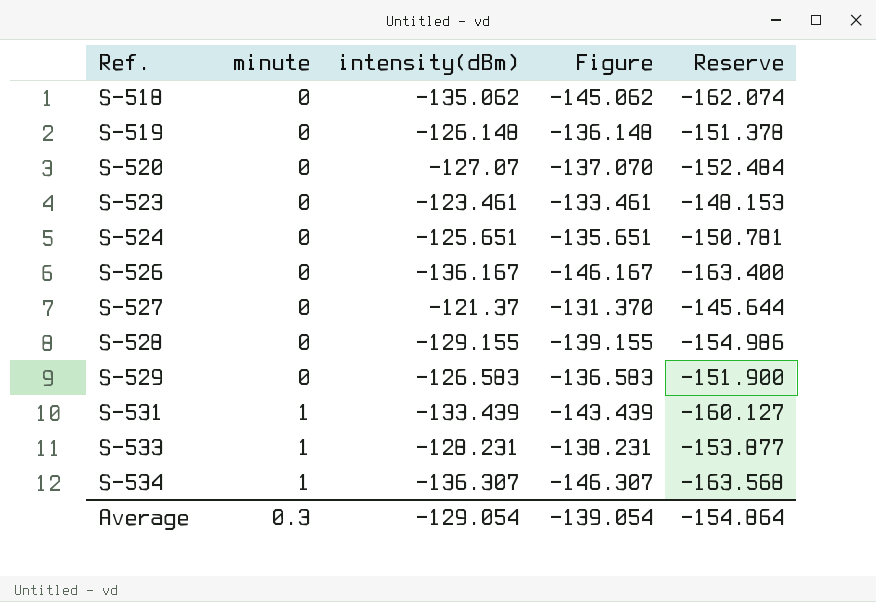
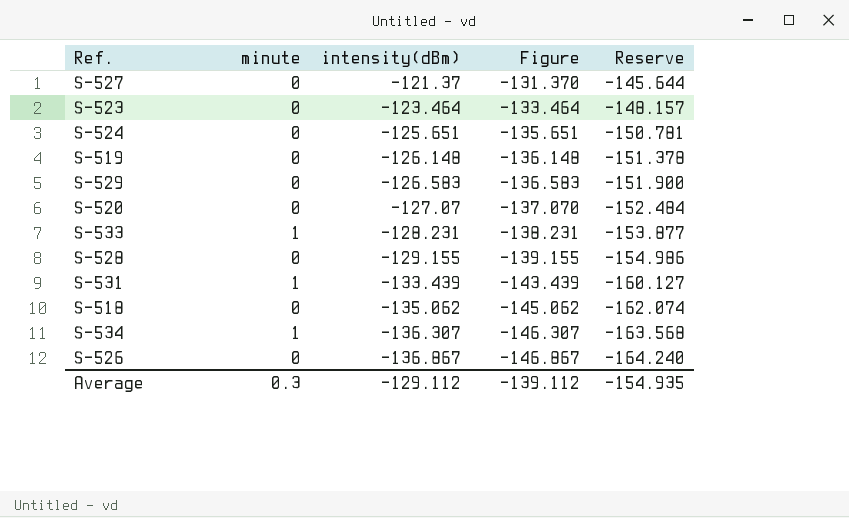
row order: Ref. ascending -> intensity(dBm) descending
S-523 | intensity(dBm): -123.461 -> -123.464
S-523 | Figure: -133.461 -> -133.464
S-523 | Reserve: -148.153 -> -148.157
S-526 | intensity(dBm): -136.167 -> -136.867
S-526 | Figure: -146.167 -> -146.867
S-526 | Reserve: -163.400 -> -164.240
Average | intensity(dBm): -129.054 -> -129.112
Average | Figure: -139.054 -> -139.112
Average | Reserve: -154.864 -> -154.935

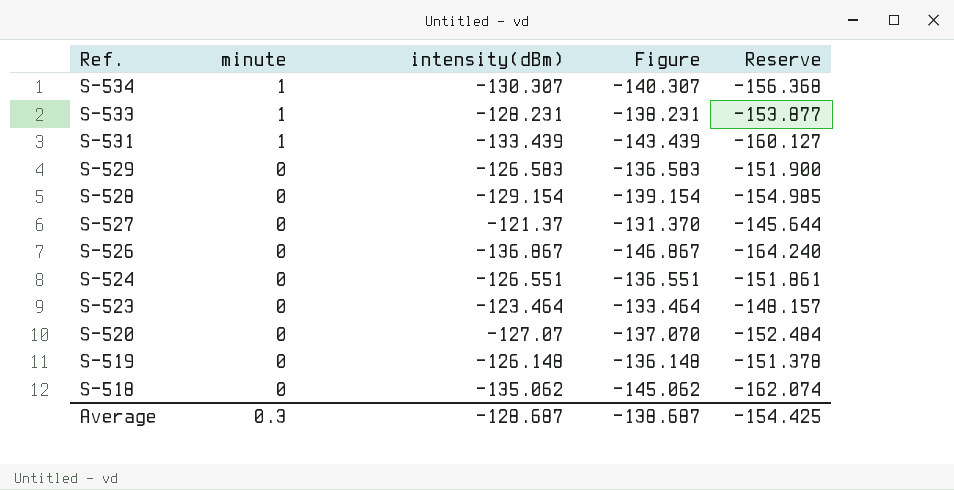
row order: intensity(dBm) descending -> Ref. descending
S-534 | intensity(dBm): -136.307 -> -130.307
S-534 | Figure: -146.307 -> -140.307
S-534 | Reserve: -163.568 -> -156.368
S-528 | intensity(dBm): -129.155 -> -129.154
S-528 | Figure: -139.155 -> -139.154
S-528 | Reserve: -154.986 -> -154.985
S-524 | intensity(dBm): -125.651 -> -126.551
S-524 | Figure: -135.651 -> -136.551
S-524 | Reserve: -150.781 -> -151.861
Average | intensity(dBm): -129.112 -> -128.687
Average | Figure: -139.112 -> -138.687
Average | Reserve: -154.935 -> -154.425

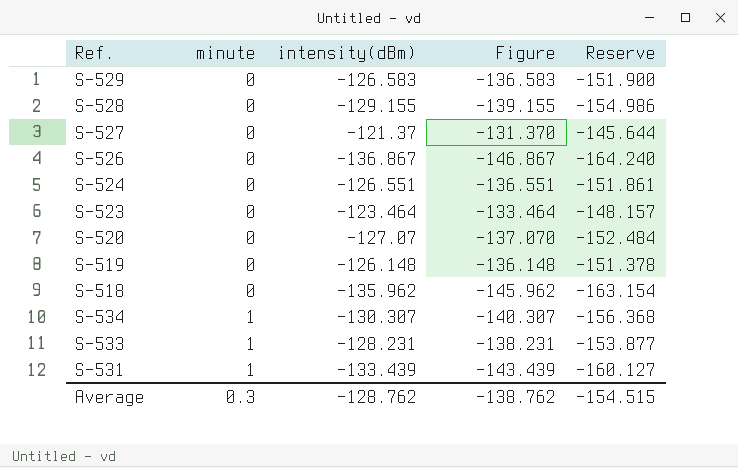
row order: Ref. descending -> minute ascending
S-528 | intensity(dBm): -129.154 -> -129.155
S-528 | Figure: -139.154 -> -139.155
S-528 | Reserve: -154.985 -> -154.986
S-518 | intensity(dBm): -135.062 -> -135.962
S-518 | Figure: -145.062 -> -145.962
S-518 | Reserve: -162.074 -> -163.154
Average | intensity(dBm): -128.687 -> -128.762
Average | Figure: -138.687 -> -138.762
Average | Reserve: -154.425 -> -154.515

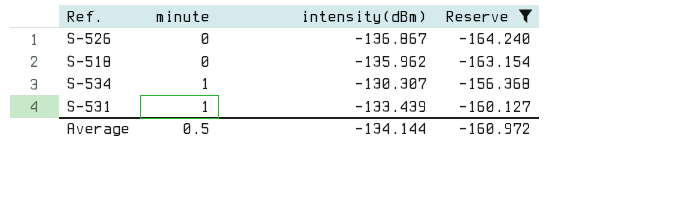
filter: none -> Reserve <= -156.368
column Figure | formula: [intensity(dBm)] - 10 -> none
Average | minute: 0.3 -> 0.5
Average | intensity(dBm): -128.762 -> -134.144
Average | Reserve: -154.515 -> -160.972

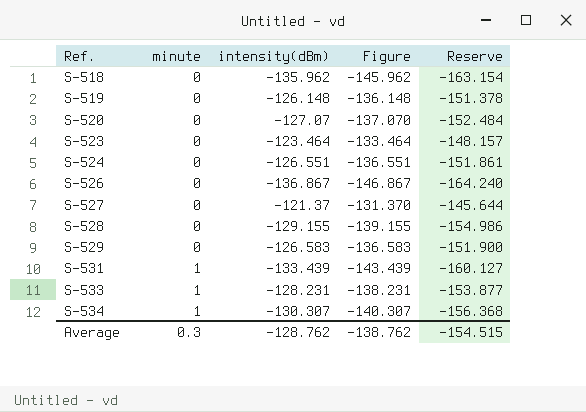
filter: Reserve <= -156.368 -> none
row order: minute ascending -> Ref. ascending
column Figure | formula: none -> [intensity(dBm)] - 10
Average | minute: 0.5 -> 0.3
Average | intensity(dBm): -134.144 -> -128.762
Average | Reserve: -160.972 -> -154.515

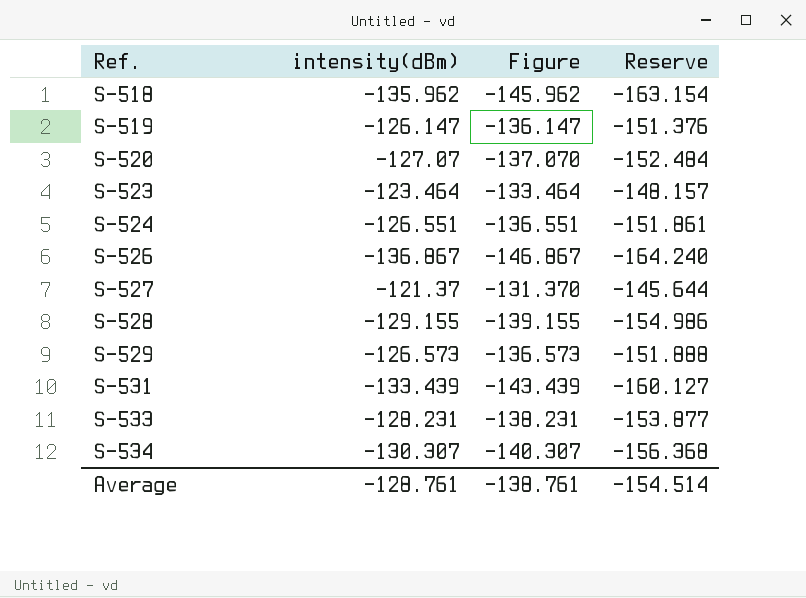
column minute | position: 2 -> none
S-519 | intensity(dBm): -126.148 -> -126.147
S-519 | Figure: -136.148 -> -136.147
S-519 | Reserve: -151.378 -> -151.376
S-529 | intensity(dBm): -126.583 -> -126.573
S-529 | Figure: -136.583 -> -136.573
S-529 | Reserve: -151.900 -> -151.888
Average | intensity(dBm): -128.762 -> -128.761
Average | Figure: -138.762 -> -138.761
Average | Reserve: -154.515 -> -154.514

